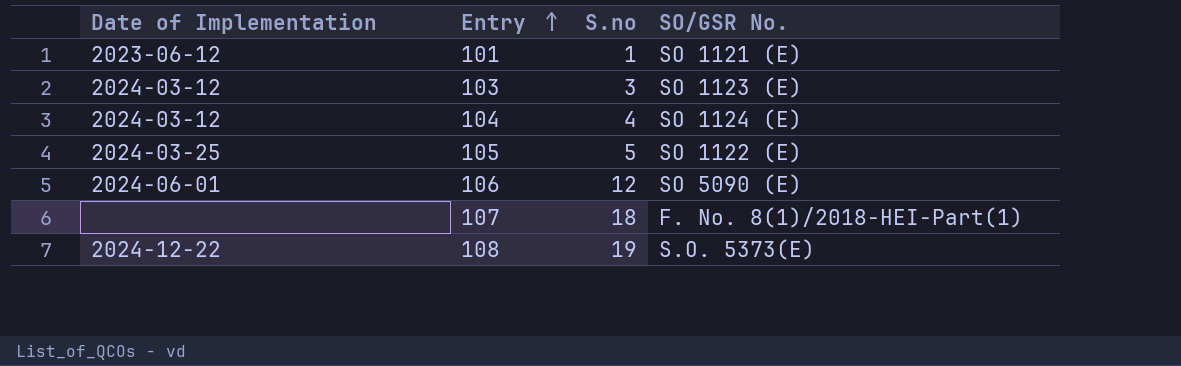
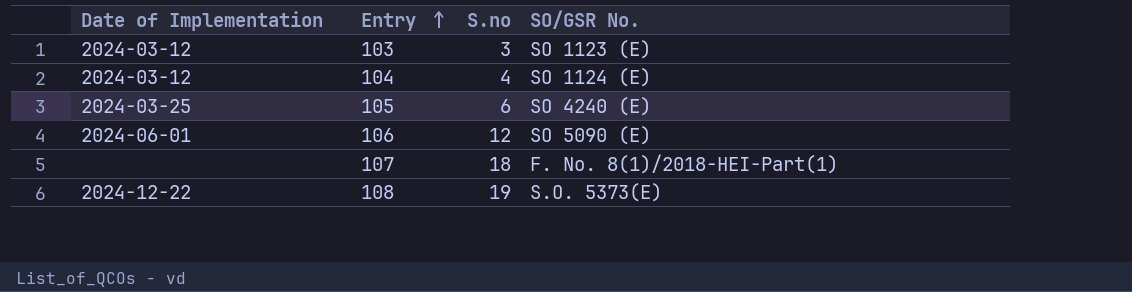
row 101: 2023-06-12 | 1 | SO 1121 (E) -> none
105 | S.no: 5 -> 6
105 | SO/GSR No.: SO 1122 (E) -> SO 4240 (E)

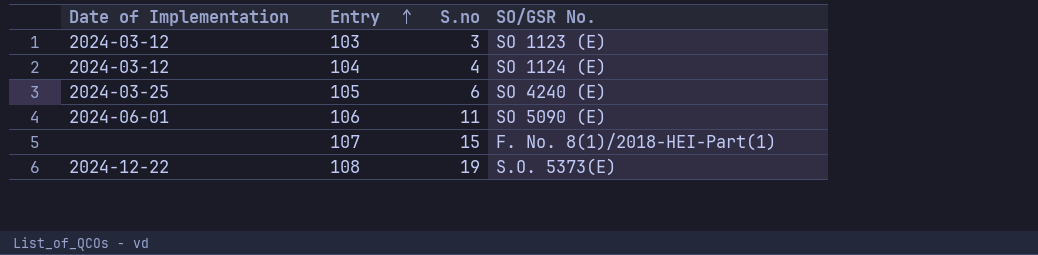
106 | S.no: 12 -> 11
107 | S.no: 18 -> 15

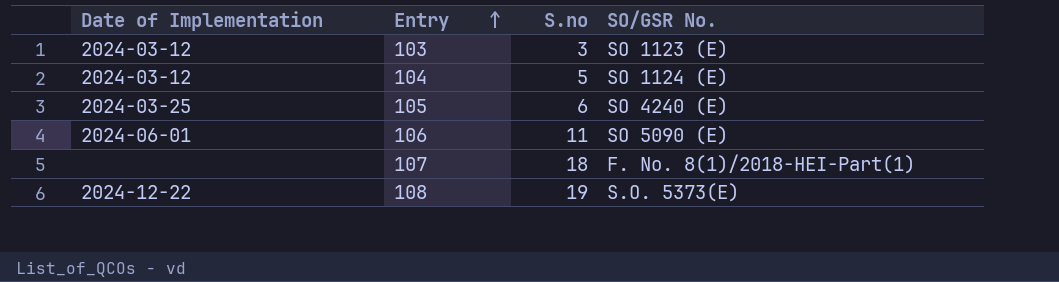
104 | S.no: 4 -> 5
107 | S.no: 15 -> 18

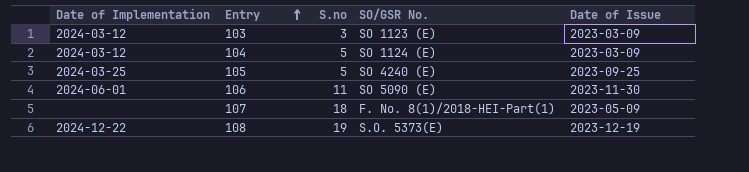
column Date of Issue | position: none -> 5
105 | S.no: 6 -> 5

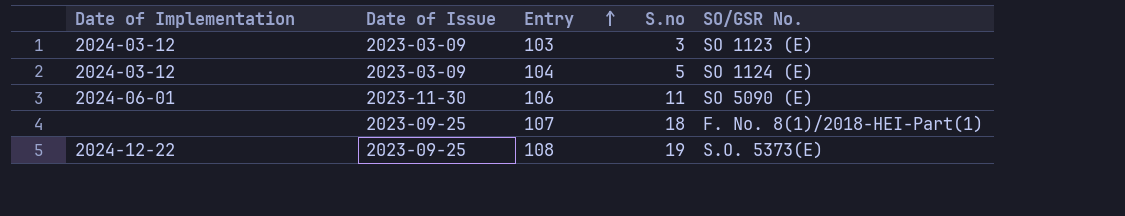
column Date of Issue | position: 5 -> 2
row 105: 2024-03-25 | 5 | SO 4240 (E) | 2023-09-25 -> none
107 | Date of Issue: 2023-05-09 -> 2023-09-25
108 | Date of Issue: 2023-12-19 -> 2023-09-25

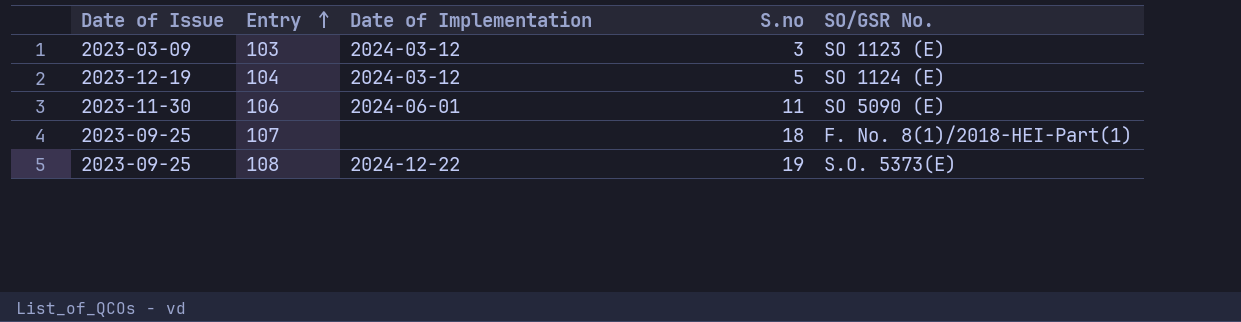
column Date of Implementation | position: 1 -> 3
104 | Date of Issue: 2023-03-09 -> 2023-12-19

